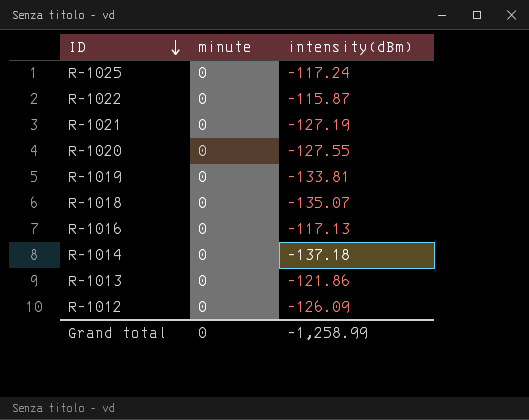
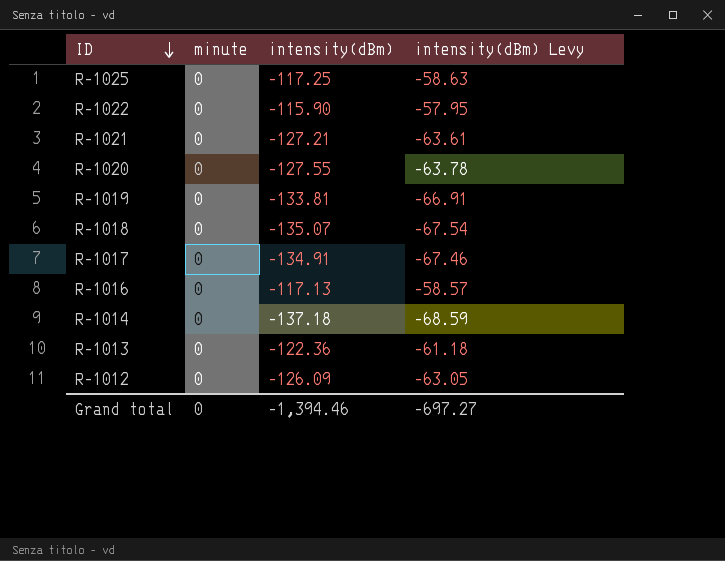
column intensity(dBm) Levy | formula: none -> [intensity(dBm)] * 0.5
R-1025 | intensity(dBm): -117.24 -> -117.25
R-1022 | intensity(dBm): -115.87 -> -115.90
R-1021 | intensity(dBm): -127.19 -> -127.21
row R-1017: none -> 0 | -134.91 | -67.46
R-1013 | intensity(dBm): -121.86 -> -122.36
Grand total | intensity(dBm): -1,258.99 -> -1,394.46

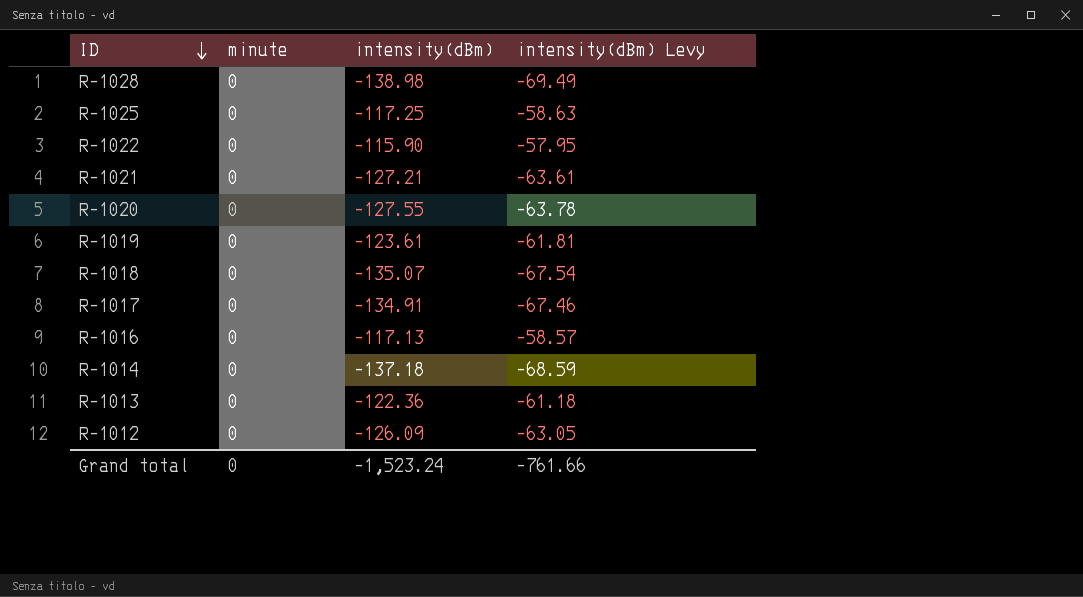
row R-1028: none -> 0 | -138.98 | -69.49
R-1019 | intensity(dBm): -133.81 -> -123.61
R-1019 | intensity(dBm) Levy: -66.91 -> -61.81
Grand total | intensity(dBm): -1,394.46 -> -1,523.24
Grand total | intensity(dBm) Levy: -697.27 -> -761.66

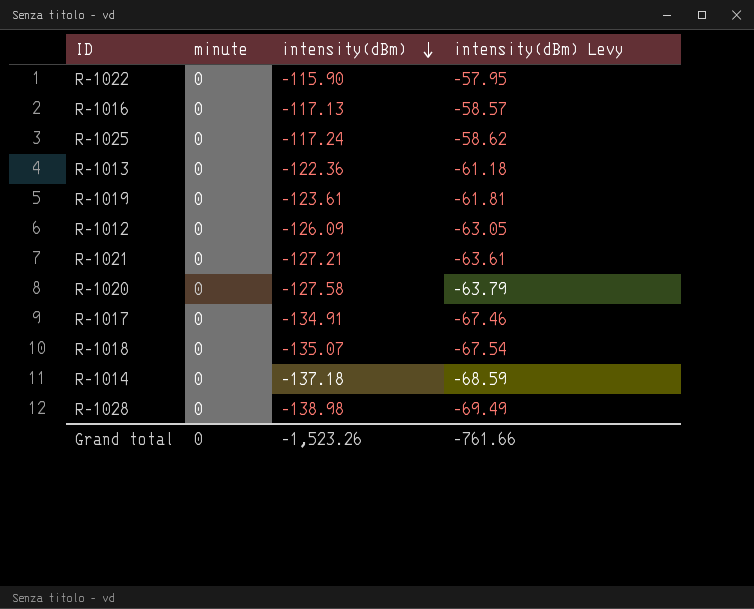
row order: ID descending -> intensity(dBm) descending
R-1025 | intensity(dBm): -117.25 -> -117.24
R-1025 | intensity(dBm) Levy: -58.63 -> -58.62
R-1020 | intensity(dBm): -127.55 -> -127.58
R-1020 | intensity(dBm) Levy: -63.78 -> -63.79
Grand total | intensity(dBm): -1,523.24 -> -1,523.26

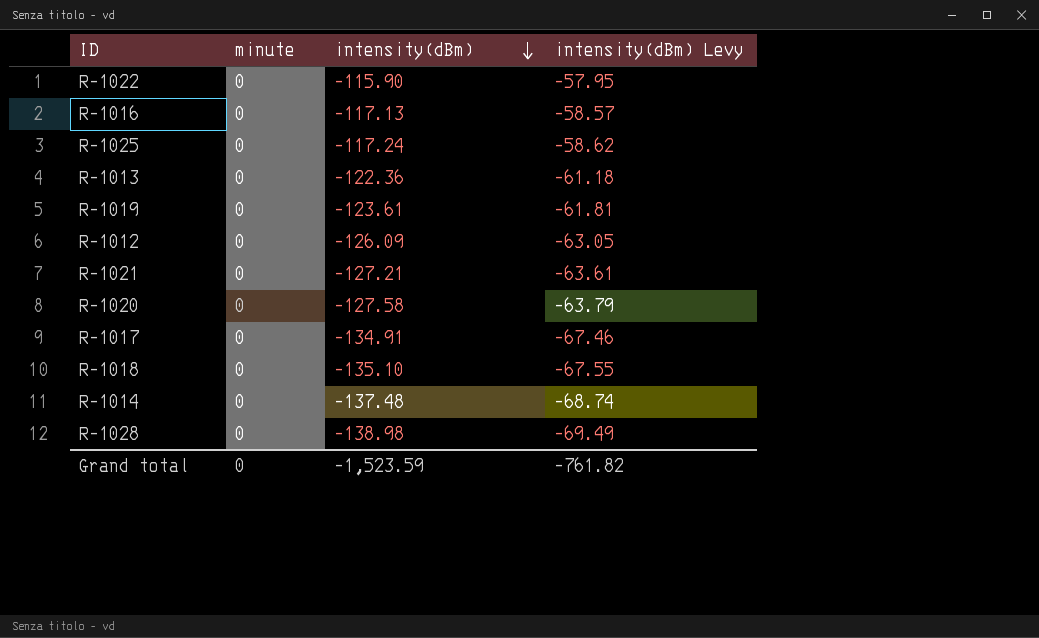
R-1018 | intensity(dBm): -135.07 -> -135.10
R-1018 | intensity(dBm) Levy: -67.54 -> -67.55
R-1014 | intensity(dBm): -137.18 -> -137.48
R-1014 | intensity(dBm) Levy: -68.59 -> -68.74
Grand total | intensity(dBm): -1,523.26 -> -1,523.59
Grand total | intensity(dBm) Levy: -761.66 -> -761.82

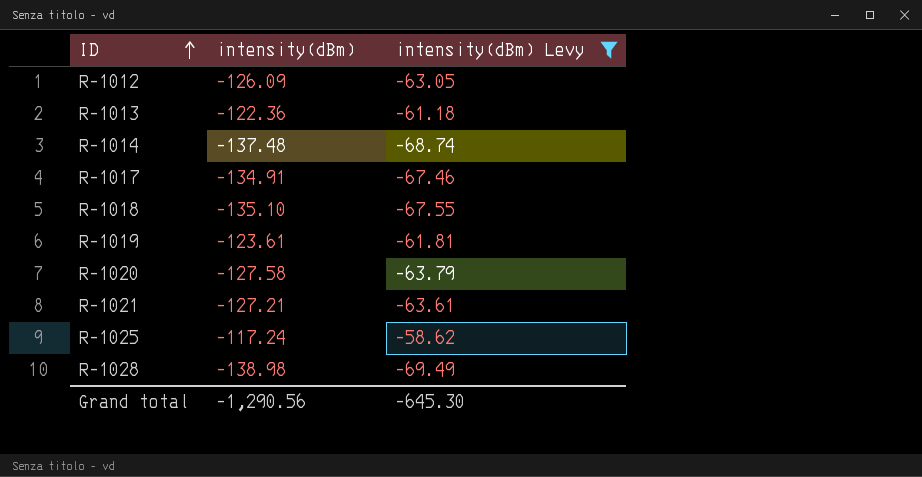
filter: none -> intensity(dBm) Levy <= -58.62
row order: intensity(dBm) descending -> ID ascending
column minute | position: 2 -> none
Grand total | intensity(dBm): -1,523.59 -> -1,290.56
Grand total | intensity(dBm) Levy: -761.82 -> -645.30

